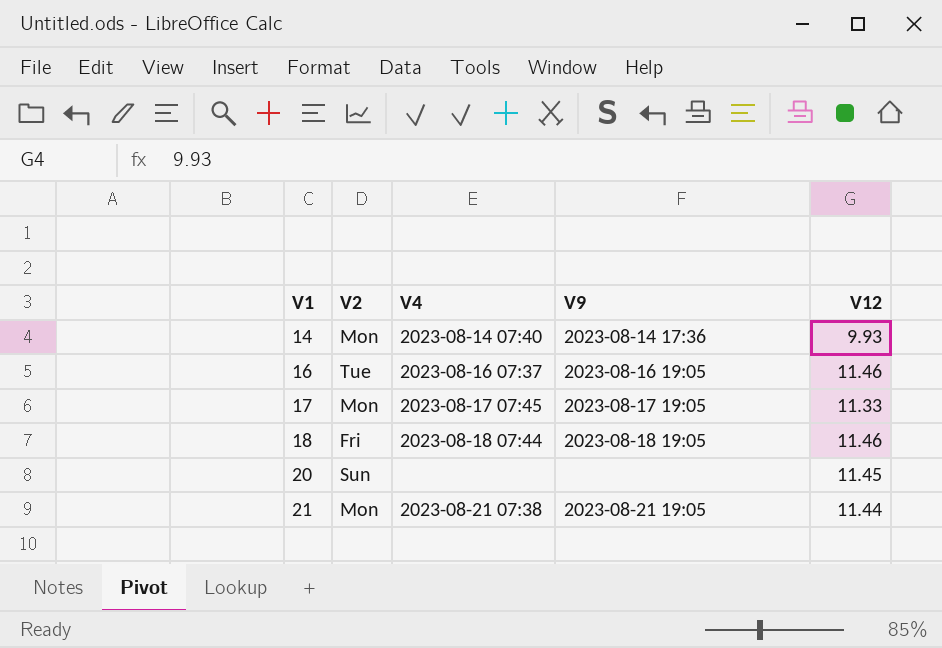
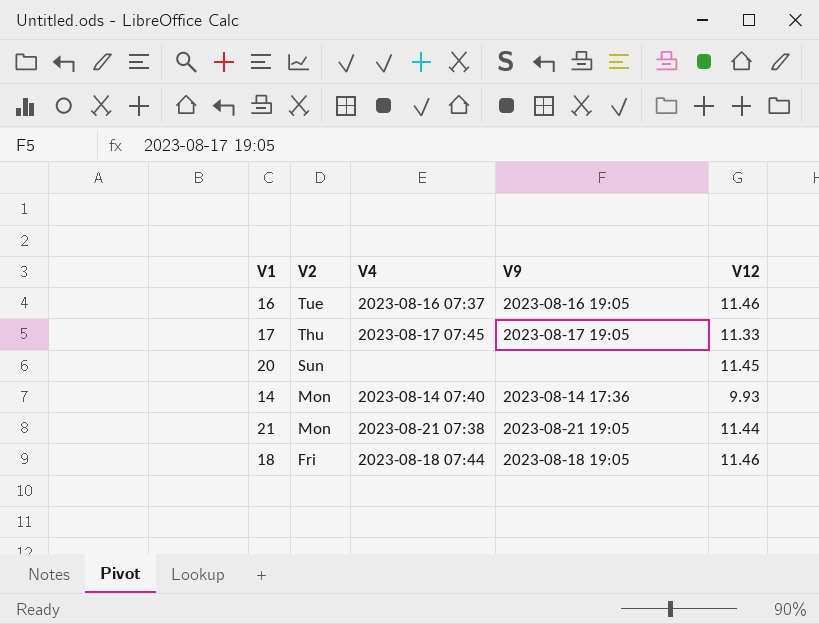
row order: V1 ascending -> V2 descending
17 | V2: Mon -> Thu

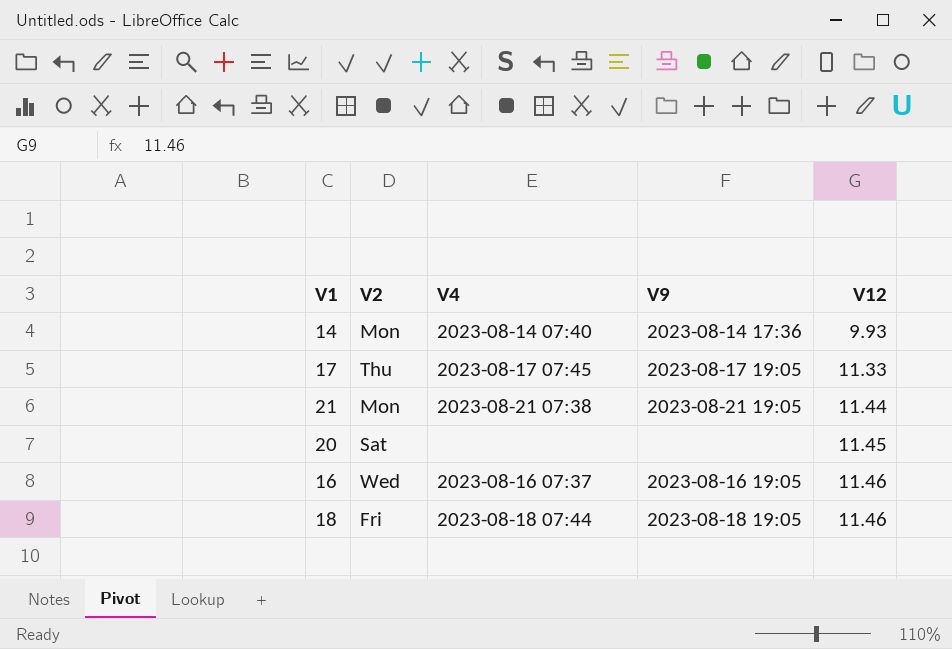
row order: V2 descending -> V12 ascending
20 | V2: Sun -> Sat
16 | V2: Tue -> Wed

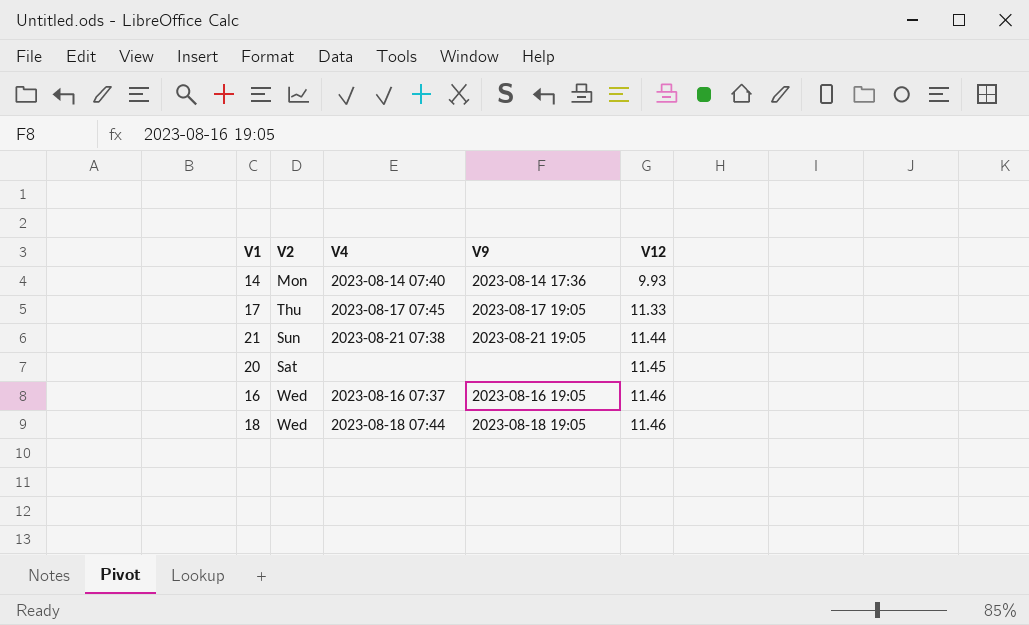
21 | V2: Mon -> Sun
18 | V2: Fri -> Wed

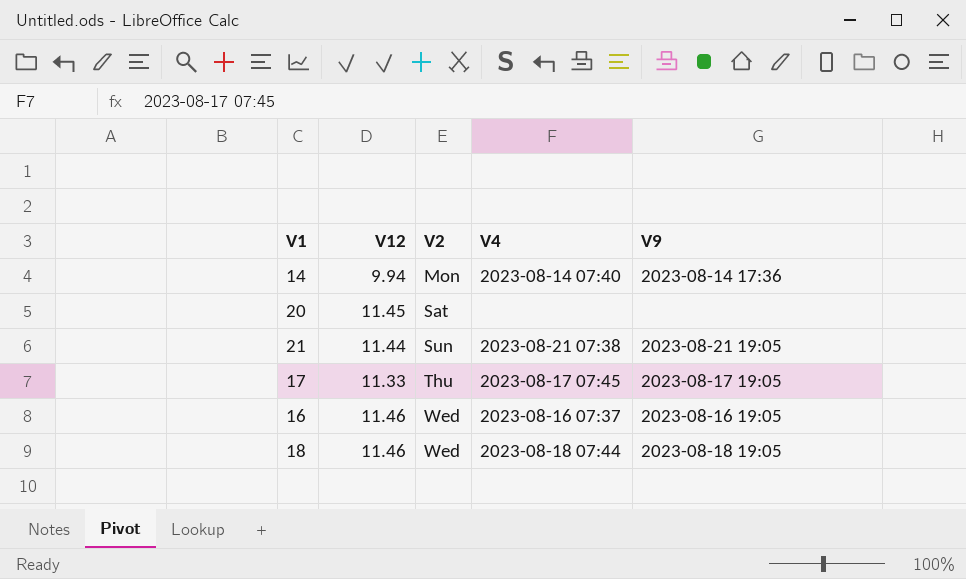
row order: V12 ascending -> V2 ascending
column V12 | position: 5 -> 2
14 | V12: 9.93 -> 9.94

